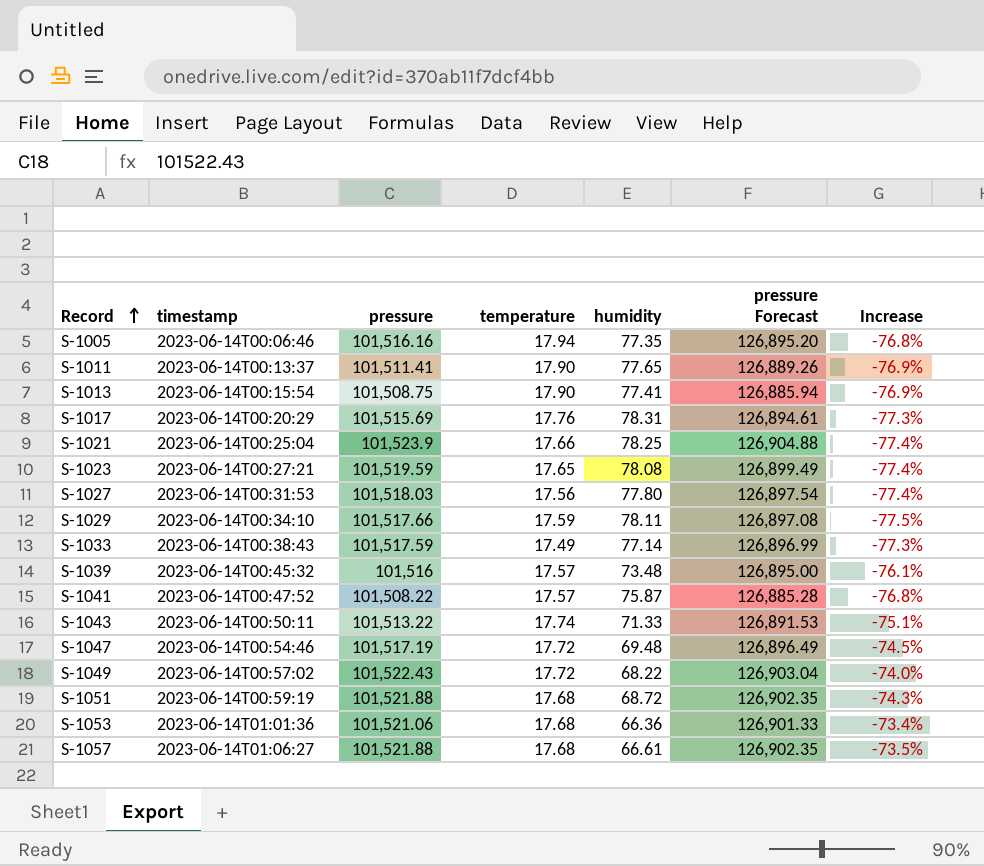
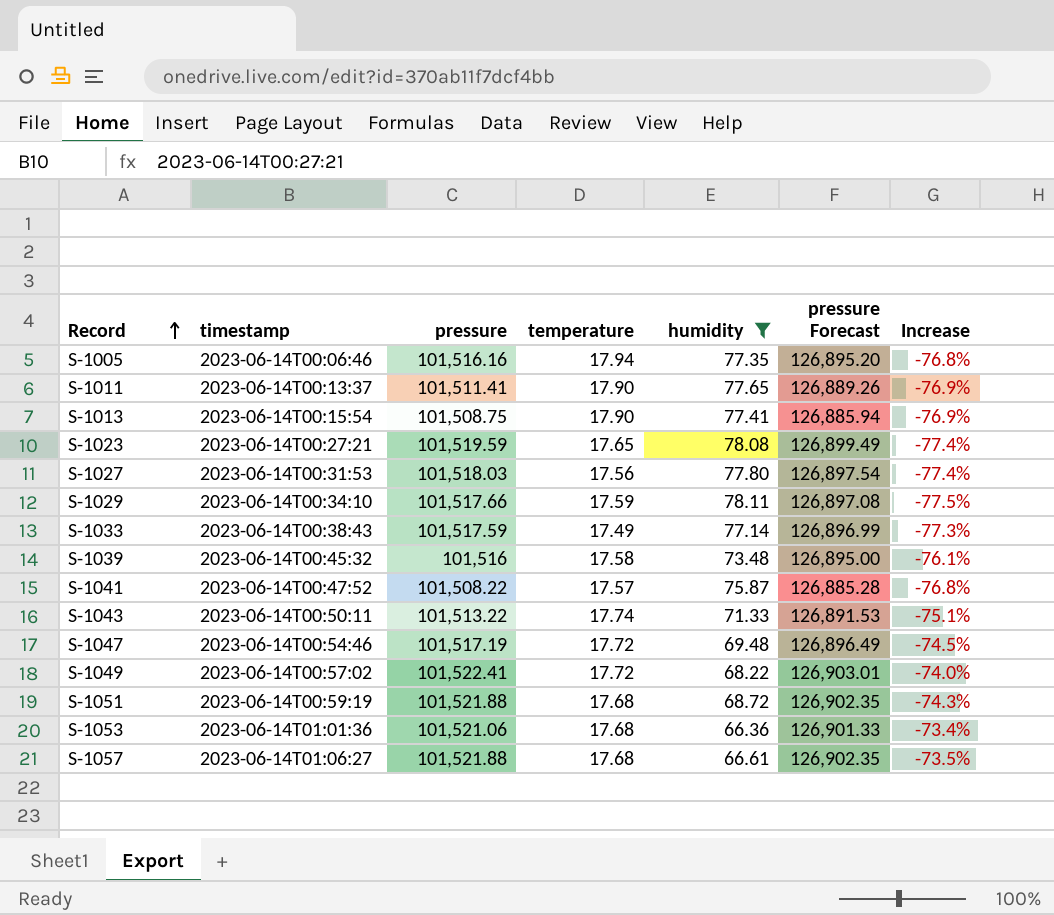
filter: none -> humidity <= 78.11
S-1039 | temperature: 17.57 -> 17.58
S-1049 | pressure: 101,522.43 -> 101,522.41
S-1049 | pressure Forecast: 126,903.04 -> 126,903.01

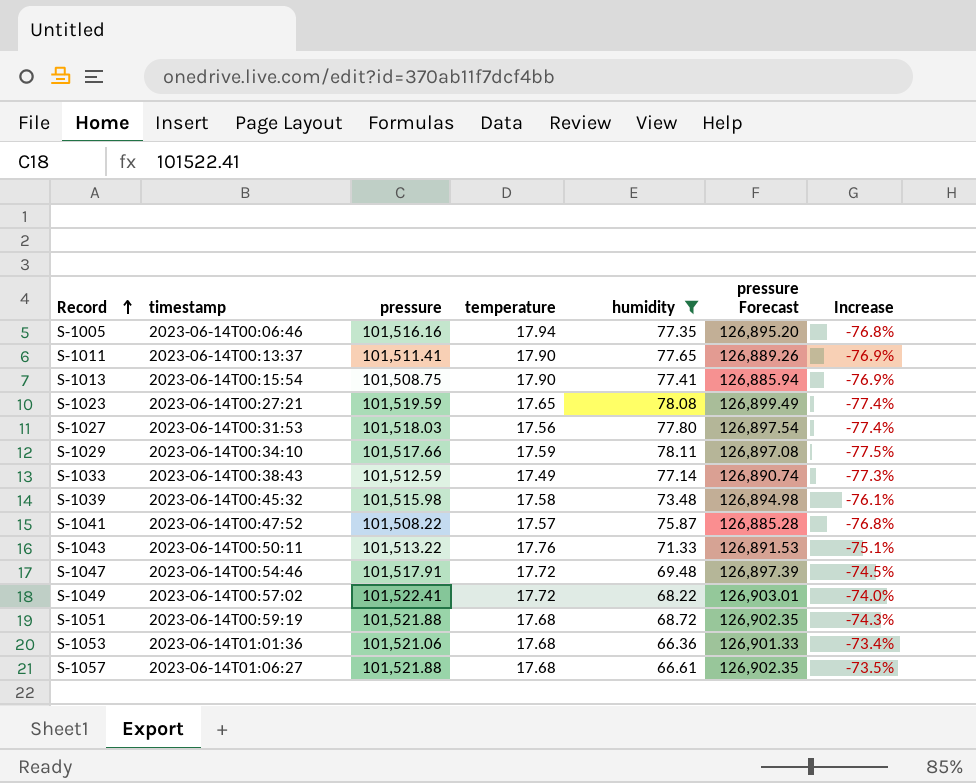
S-1033 | pressure: 101,517.59 -> 101,512.59
S-1033 | pressure Forecast: 126,896.99 -> 126,890.74
S-1039 | pressure: 101,516 -> 101,515.98
S-1039 | pressure Forecast: 126,895.00 -> 126,894.98
S-1043 | temperature: 17.74 -> 17.76
S-1047 | pressure: 101,517.19 -> 101,517.91
S-1047 | pressure Forecast: 126,896.49 -> 126,897.39

